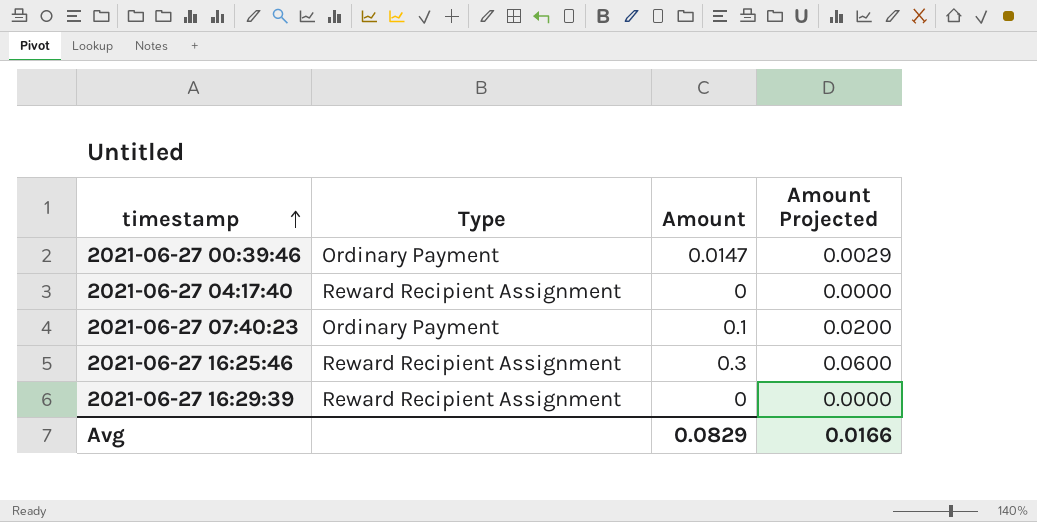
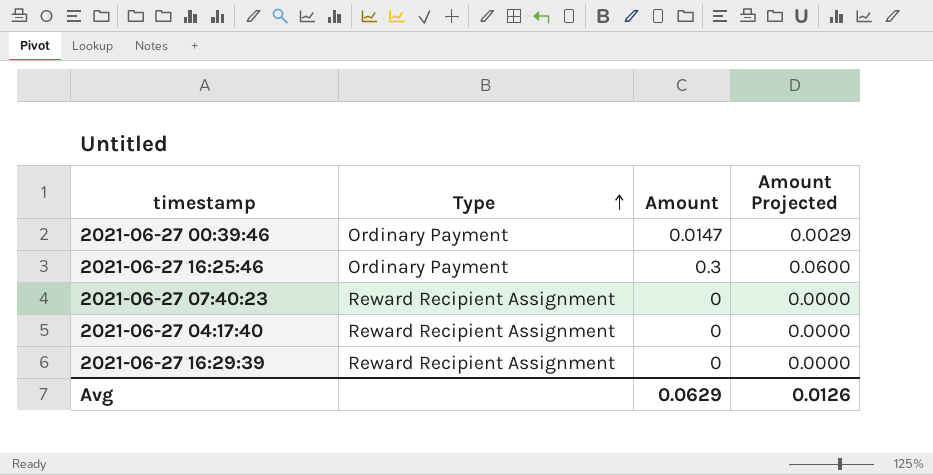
row order: timestamp ascending -> Type ascending
2021-06-27 16:25:46 | Type: Reward Recipient Assignment -> Ordinary Payment
2021-06-27 07:40:23 | Type: Ordinary Payment -> Reward Recipient Assignment
2021-06-27 07:40:23 | Amount: 0.1 -> 0
2021-06-27 07:40:23 | Amount Projected: 0.0200 -> 0.0000
Avg | Amount: 0.0829 -> 0.0629
Avg | Amount Projected: 0.0166 -> 0.0126

